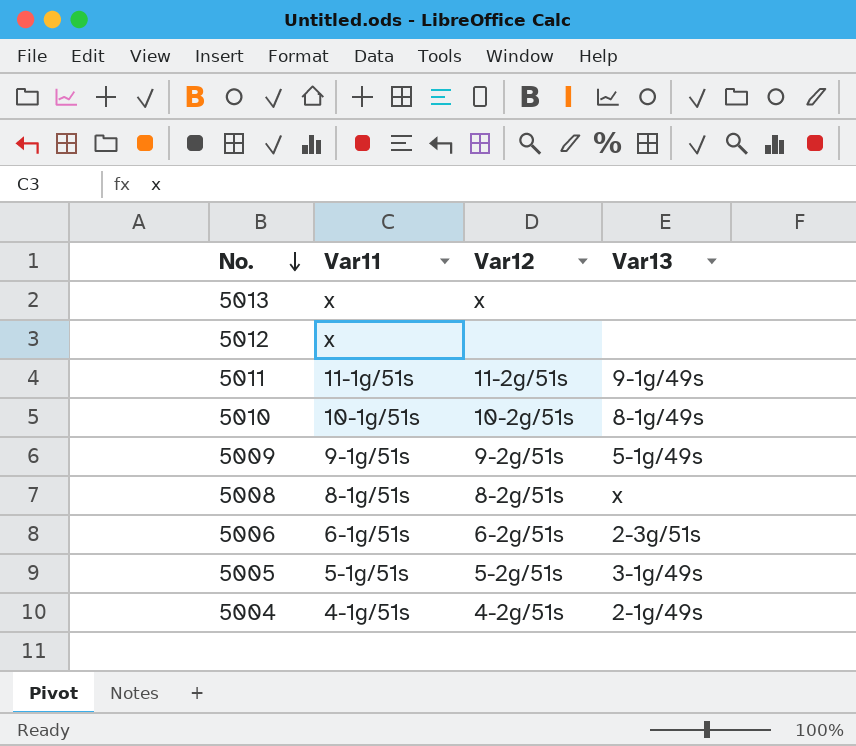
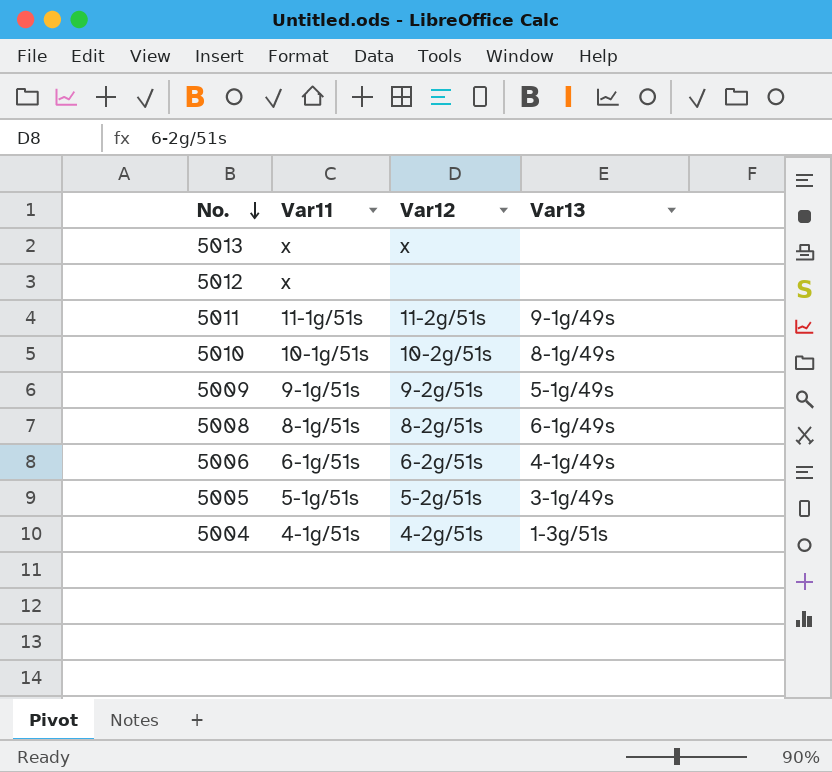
5008 | Var13: x -> 6-1g/49s
5006 | Var13: 2-3g/51s -> 4-1g/49s
5004 | Var13: 2-1g/49s -> 1-3g/51s

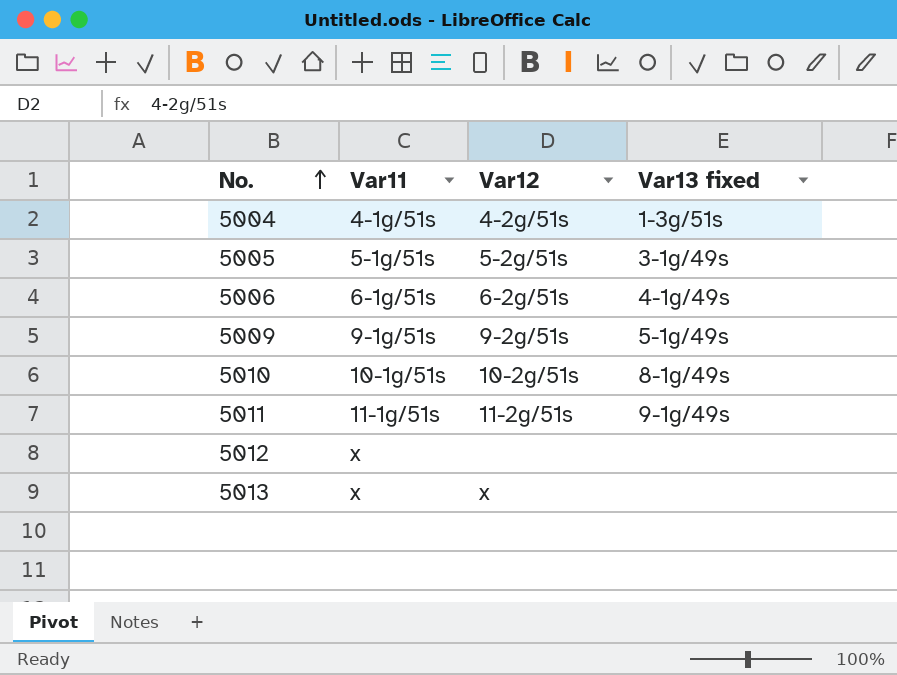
row order: No. descending -> No. ascending
column name: Var13 -> Var13 fixed
row 5008: 8-1g/51s | 8-2g/51s | 6-1g/49s -> none

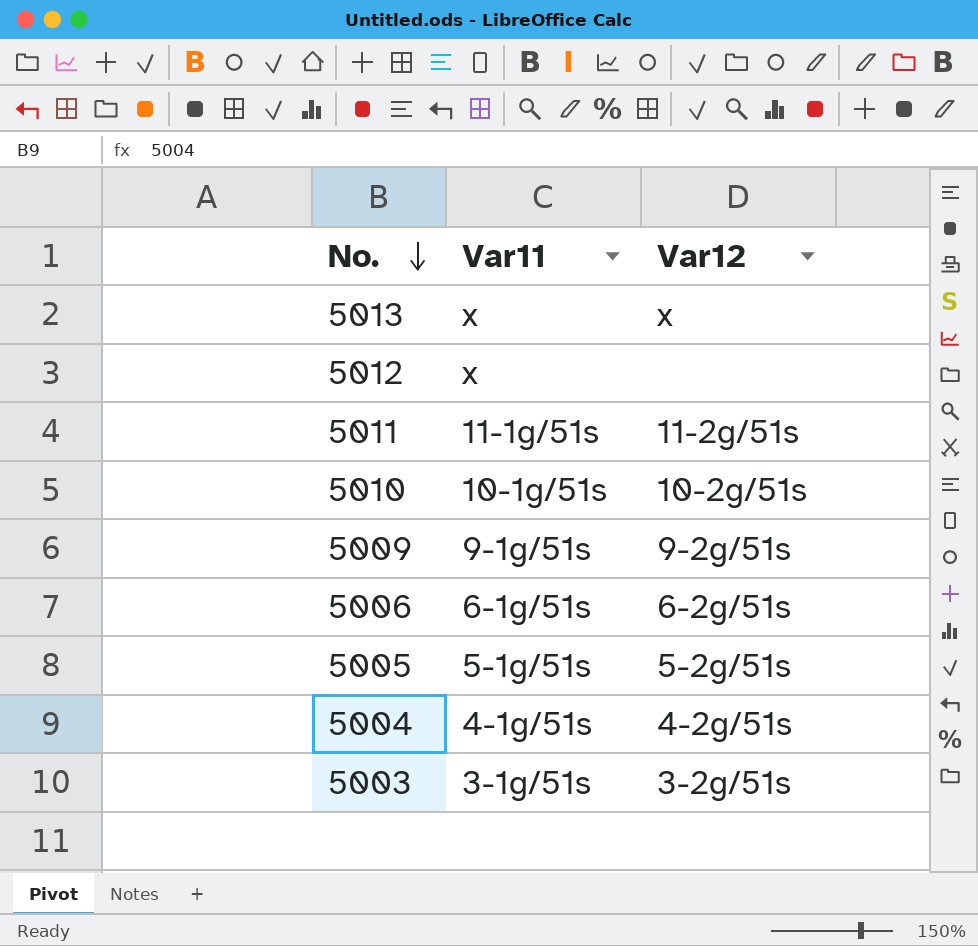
row order: No. ascending -> No. descending
column Var13 fixed | position: 4 -> none
row 5003: none -> 3-1g/51s | 3-2g/51s

